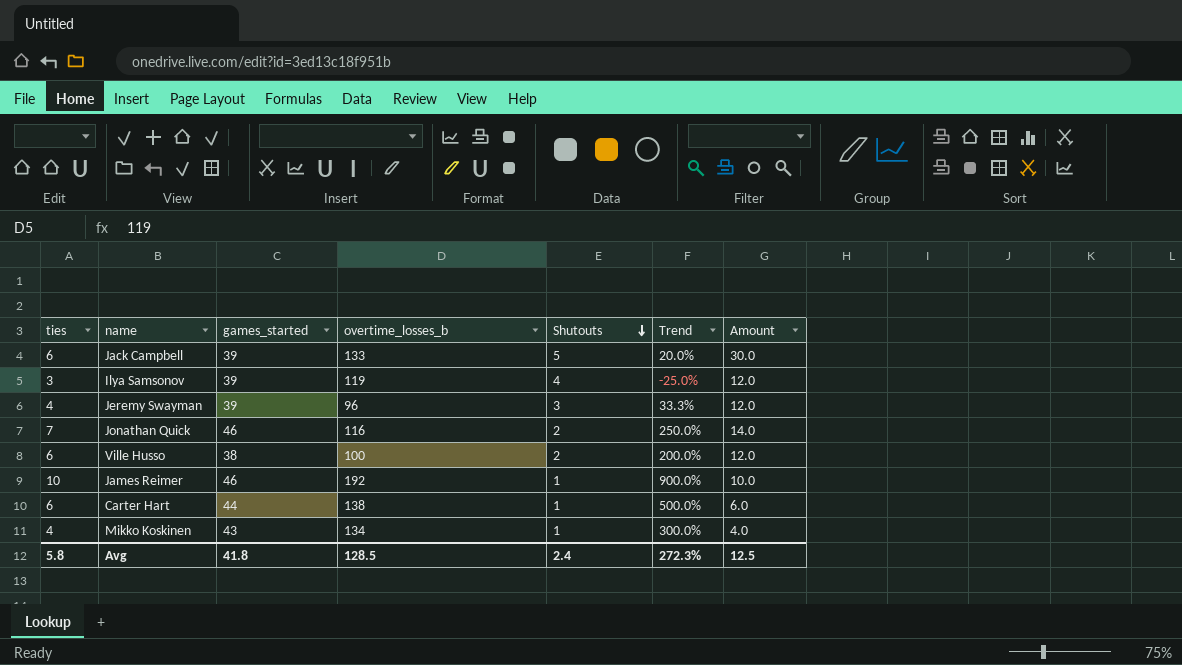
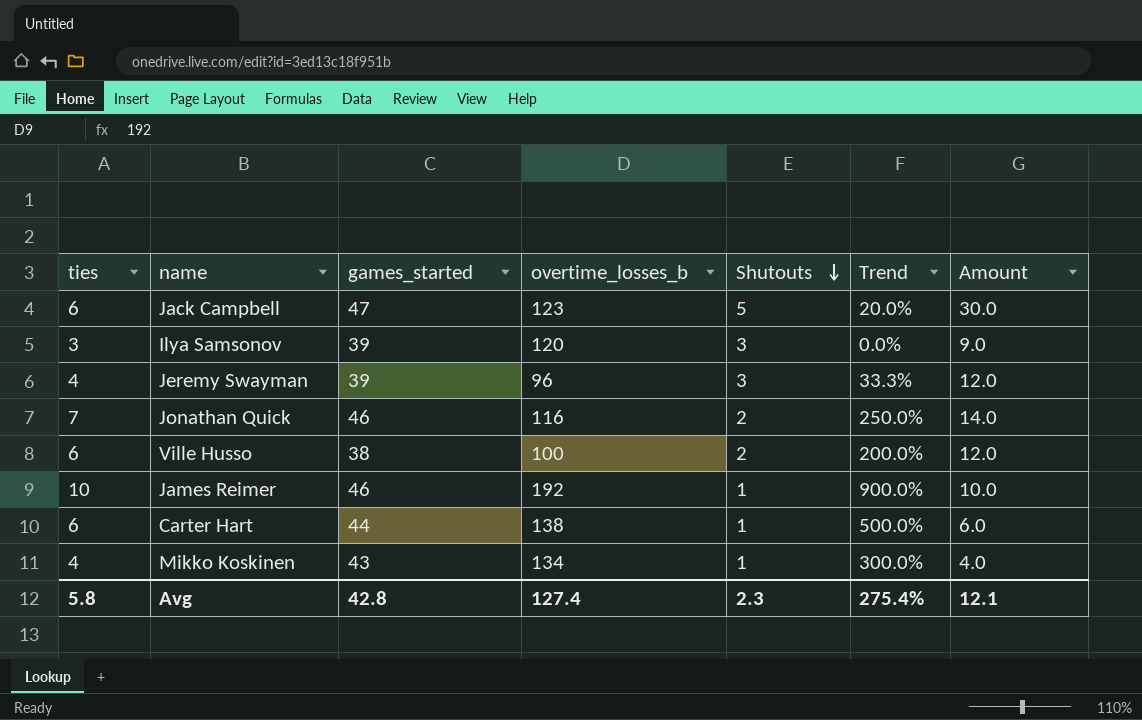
Jack Campbell | games_started: 39 -> 47
Jack Campbell | overtime_losses_b: 133 -> 123
Ilya Samsonov | overtime_losses_b: 119 -> 120
Ilya Samsonov | Shutouts: 4 -> 3
Ilya Samsonov | Trend: -25.0% -> 0.0%
Ilya Samsonov | Amount: 12.0 -> 9.0
Avg | games_started: 41.8 -> 42.8
Avg | overtime_losses_b: 128.5 -> 127.4
Avg | Shutouts: 2.4 -> 2.3
Avg | Trend: 272.3% -> 275.4%
Avg | Amount: 12.5 -> 12.1

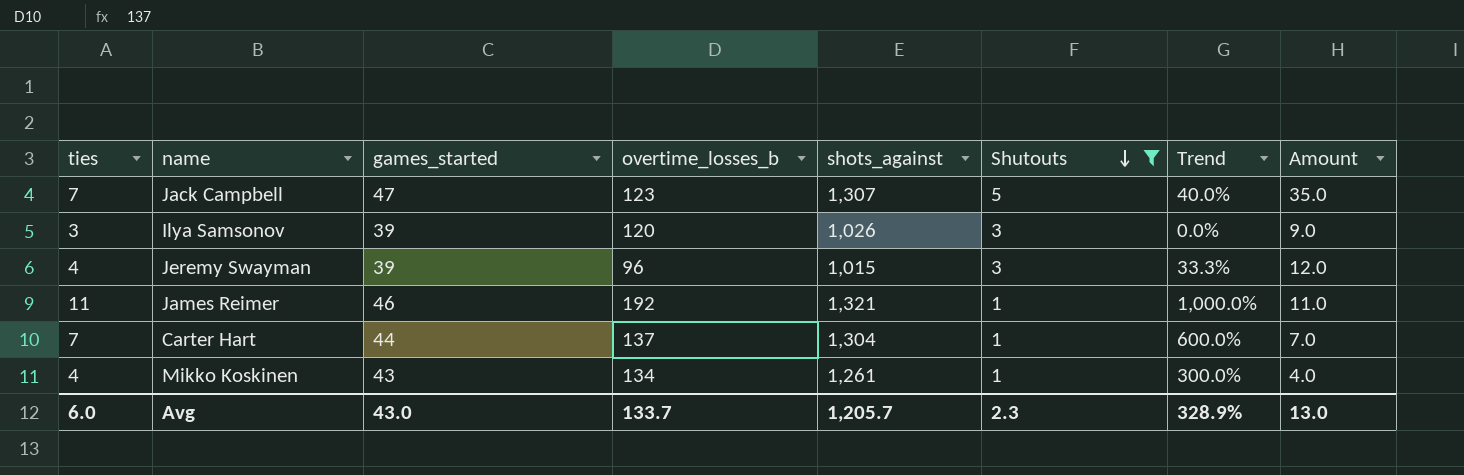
filter: none -> Shutouts != 2
column shots_against | position: none -> 5
Jack Campbell | ties: 6 -> 7
Jack Campbell | Trend: 20.0% -> 40.0%
Jack Campbell | Amount: 30.0 -> 35.0
James Reimer | ties: 10 -> 11
James Reimer | Trend: 900.0% -> 1,000.0%
James Reimer | Amount: 10.0 -> 11.0
Carter Hart | ties: 6 -> 7
Carter Hart | overtime_losses_b: 138 -> 137
Carter Hart | Trend: 500.0% -> 600.0%
Carter Hart | Amount: 6.0 -> 7.0
Avg | ties: 5.8 -> 6.0
Avg | games_started: 42.8 -> 43.0
Avg | overtime_losses_b: 127.4 -> 133.7
Avg | Trend: 275.4% -> 328.9%
Avg | Amount: 12.1 -> 13.0

